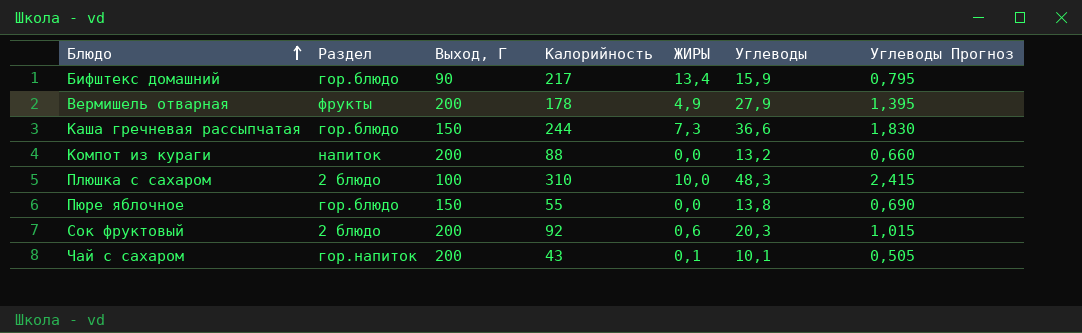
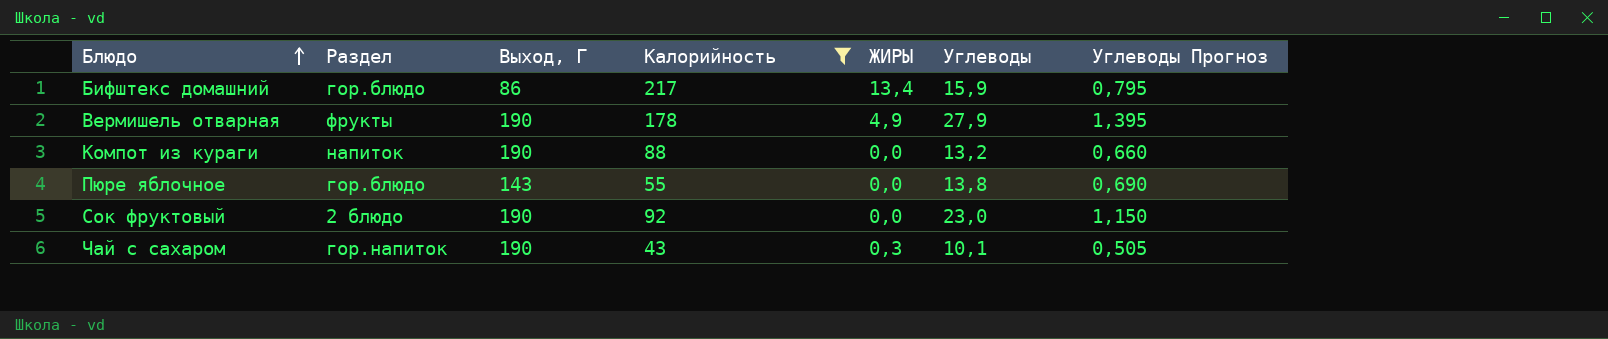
filter: none -> Калорийность <= 217
Бифштекс домашний | Выход, Г: 90 -> 86
Вермишель отварная | Выход, Г: 200 -> 190
Компот из кураги | Выход, Г: 200 -> 190
Пюре яблочное | Выход, Г: 150 -> 143
Сок фруктовый | Выход, Г: 200 -> 190
Сок фруктовый | ЖИРЫ: 0,6 -> 0,0
Сок фруктовый | Углеводы: 20,3 -> 23,0
Сок фруктовый | Углеводы Прогноз: 1,015 -> 1,150
Чай с сахаром | Выход, Г: 200 -> 190
Чай с сахаром | ЖИРЫ: 0,1 -> 0,3

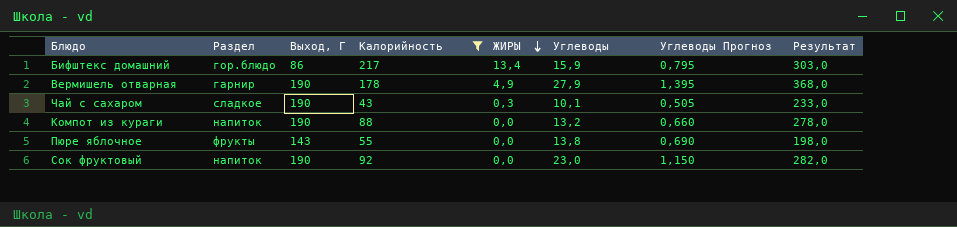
row order: Блюдо ascending -> ЖИРЫ descending
column Результат | formula: none -> [Выход, Г] + [Калорийность]
Вермишель отварная | Раздел: фрукты -> гарнир
Чай с сахаром | Раздел: гор.напиток -> сладкое
Пюре яблочное | Раздел: гор.блюдо -> фрукты
Сок фруктовый | Раздел: 2 блюдо -> напиток

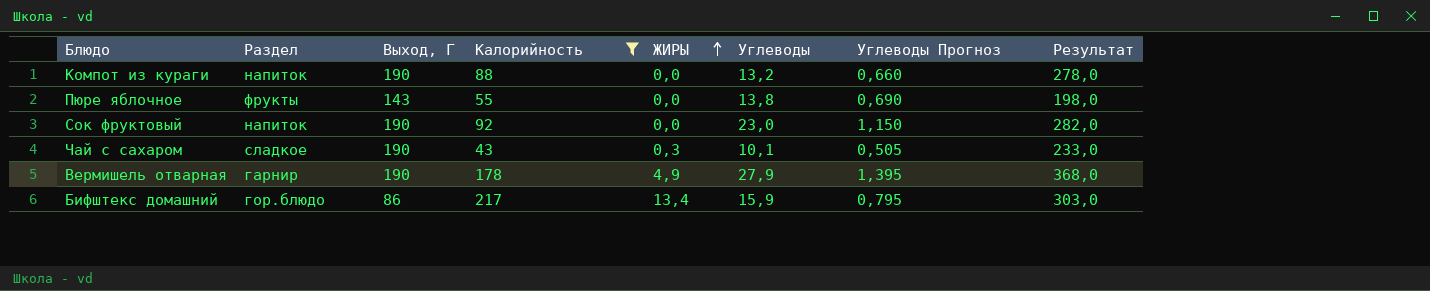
row order: ЖИРЫ descending -> ЖИРЫ ascending

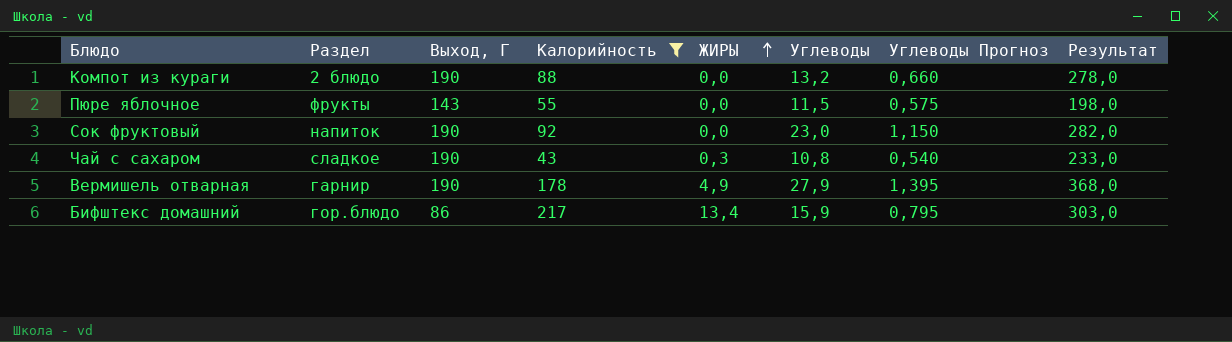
Компот из кураги | Раздел: напиток -> 2 блюдо
Пюре яблочное | Углеводы: 13,8 -> 11,5
Пюре яблочное | Углеводы Прогноз: 0,690 -> 0,575
Чай с сахаром | Углеводы: 10,1 -> 10,8
Чай с сахаром | Углеводы Прогноз: 0,505 -> 0,540

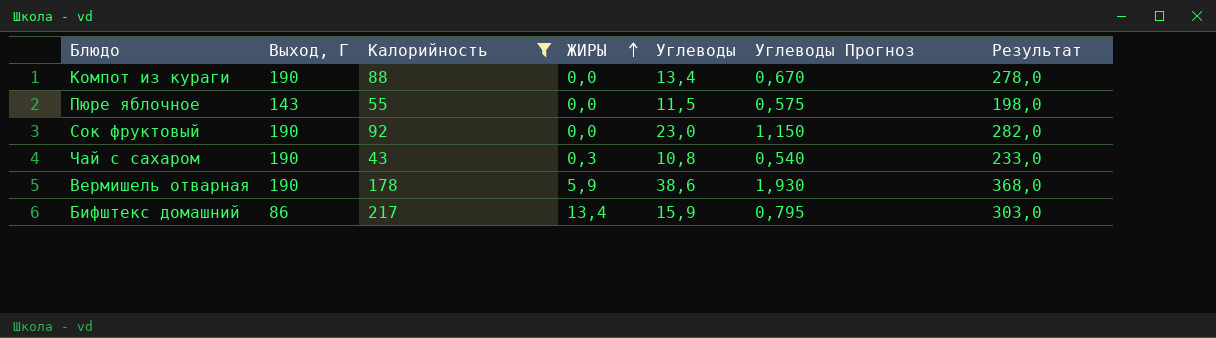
column Раздел | position: 2 -> none
Компот из кураги | Углеводы: 13,2 -> 13,4
Компот из кураги | Углеводы Прогноз: 0,660 -> 0,670
Вермишель отварная | ЖИРЫ: 4,9 -> 5,9
Вермишель отварная | Углеводы: 27,9 -> 38,6
Вермишель отварная | Углеводы Прогноз: 1,395 -> 1,930

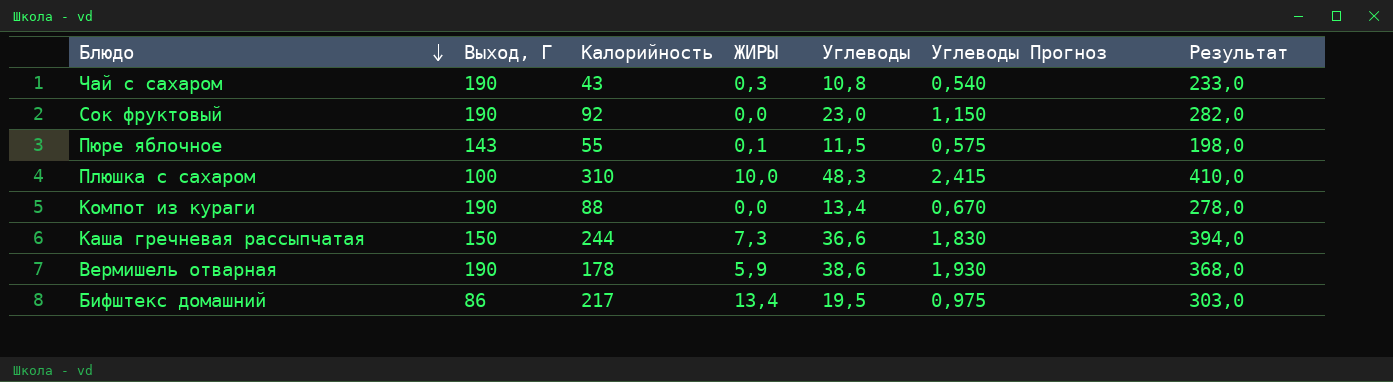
filter: Калорийность <= 217 -> none
row order: ЖИРЫ ascending -> Блюдо descending
Пюре яблочное | ЖИРЫ: 0,0 -> 0,1
Бифштекс домашний | Углеводы: 15,9 -> 19,5
Бифштекс домашний | Углеводы Прогноз: 0,795 -> 0,975

